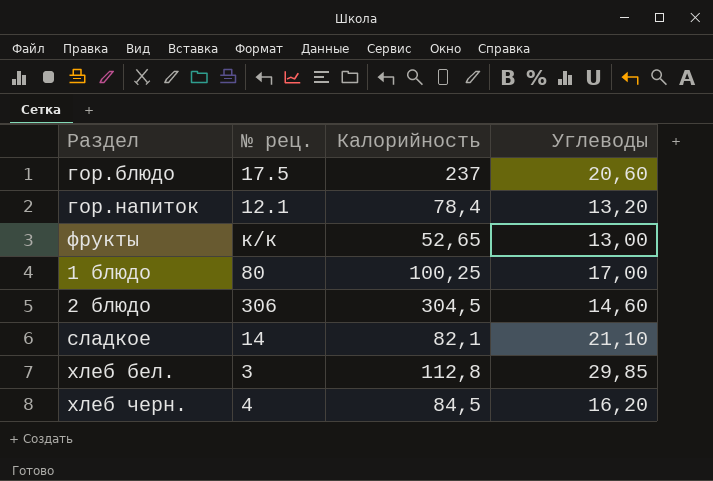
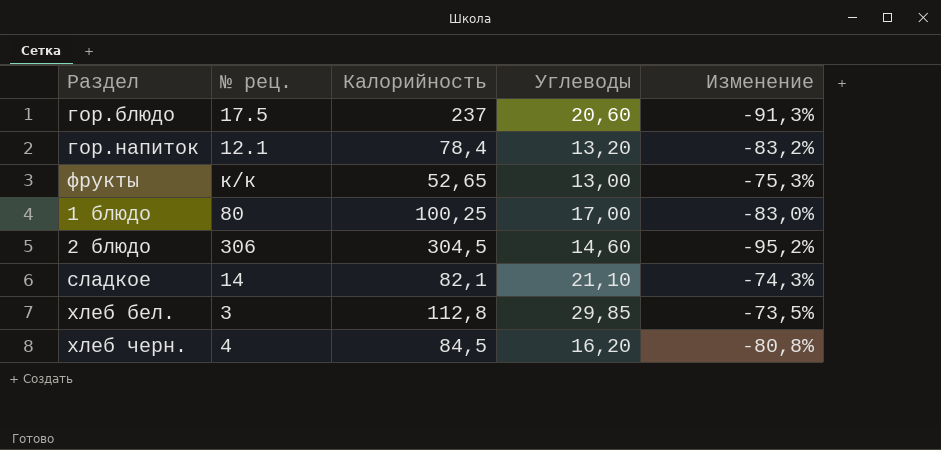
column Изменение | formula: none -> ([Углеводы] - [Калорийность]) / [Калорийность]

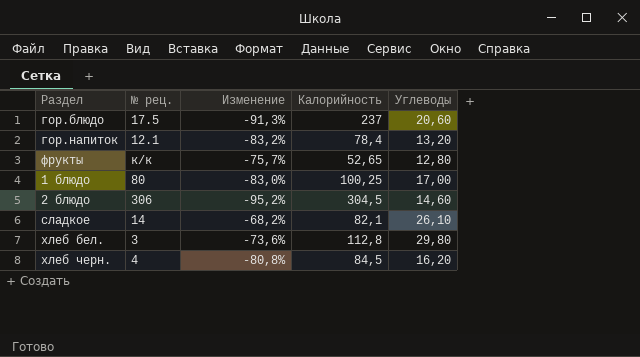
column Изменение | position: 5 -> 3
фрукты | Изменение: -75,3% -> -75,7%
фрукты | Углеводы: 13,00 -> 12,80
сладкое | Изменение: -74,3% -> -68,2%
сладкое | Углеводы: 21,10 -> 26,10
хлеб бел. | Изменение: -73,5% -> -73,6%
хлеб бел. | Углеводы: 29,85 -> 29,80

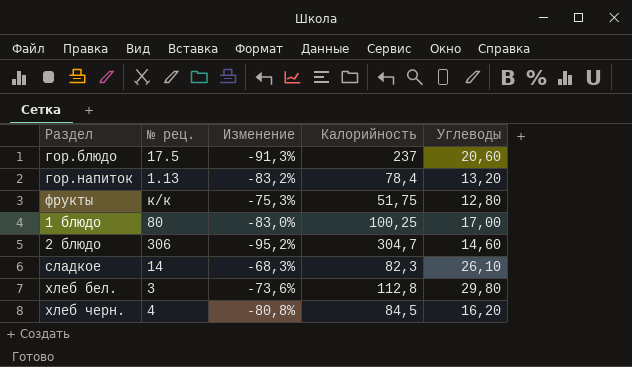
гор.напиток | № рец.: 12.1 -> 1.13
фрукты | Изменение: -75,7% -> -75,3%
фрукты | Калорийность: 52,65 -> 51,75
2 блюдо | Калорийность: 304,5 -> 304,7
сладкое | Изменение: -68,2% -> -68,3%
сладкое | Калорийность: 82,1 -> 82,3

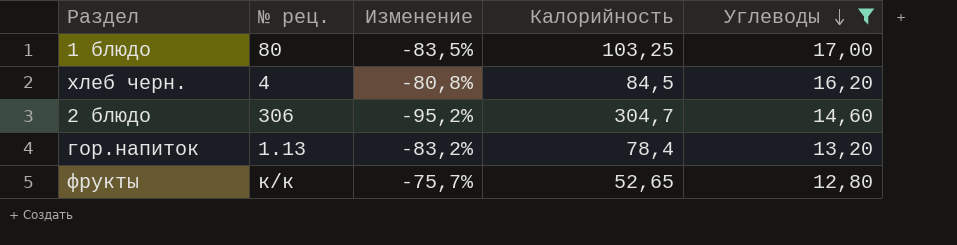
filter: none -> Углеводы <= 17,00
row order: none -> Углеводы descending
1 блюдо | Изменение: -83,0% -> -83,5%
1 блюдо | Калорийность: 100,25 -> 103,25
фрукты | Изменение: -75,3% -> -75,7%
фрукты | Калорийность: 51,75 -> 52,65

